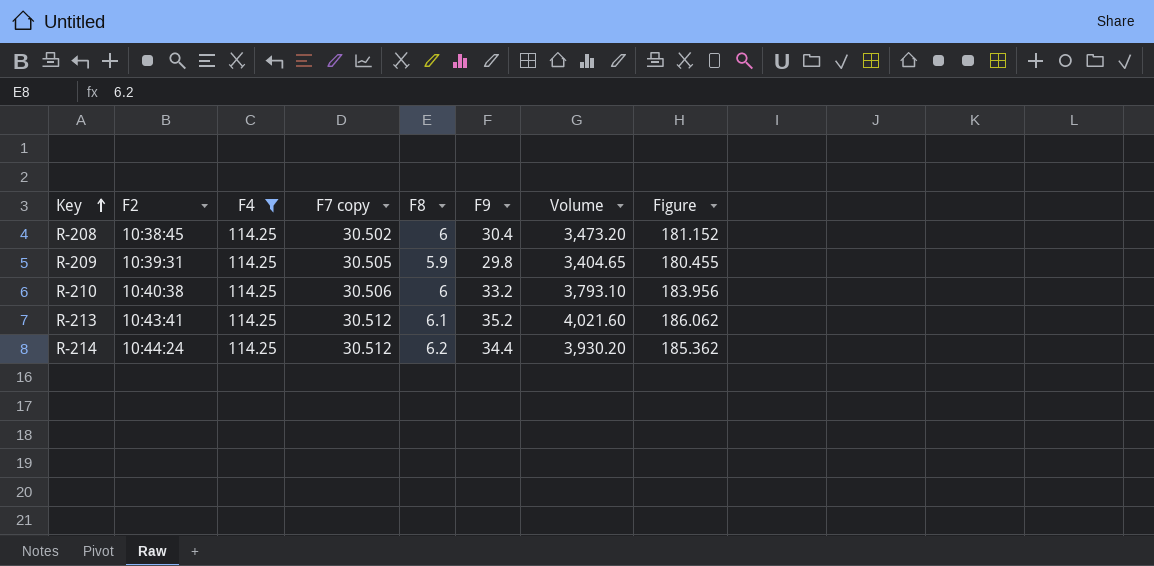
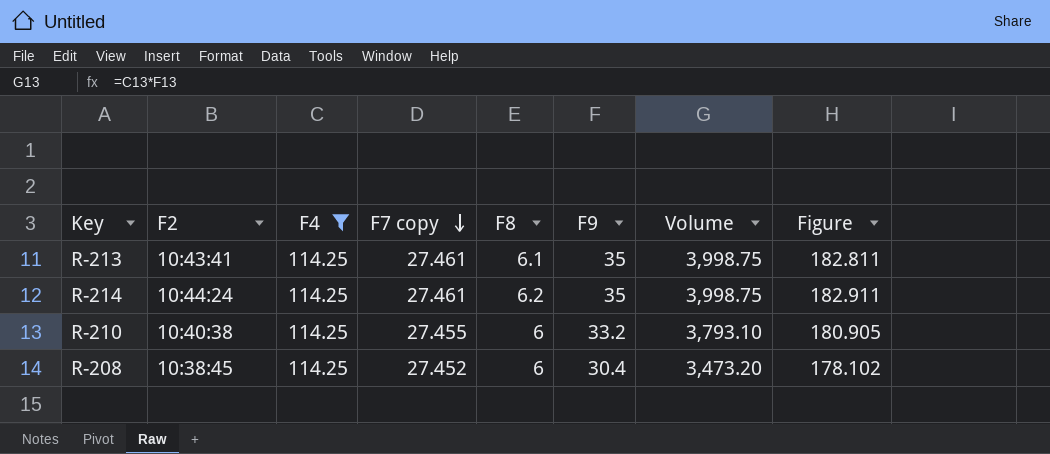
row order: Key ascending -> F7 copy descending
row R-209: 10:39:31 | 114.25 | 30.505 | 5.9 | 29.8 | 3,404.65 | 180.455 -> none
R-213 | F7 copy: 30.512 -> 27.461
R-213 | F9: 35.2 -> 35
R-213 | Volume: 4,021.60 -> 3,998.75
R-213 | Figure: 186.062 -> 182.811
R-214 | F7 copy: 30.512 -> 27.461
R-214 | F9: 34.4 -> 35
R-214 | Volume: 3,930.20 -> 3,998.75
R-214 | Figure: 185.362 -> 182.911
R-210 | F7 copy: 30.506 -> 27.455
R-210 | Figure: 183.956 -> 180.905
R-208 | F7 copy: 30.502 -> 27.452
R-208 | Figure: 181.152 -> 178.102

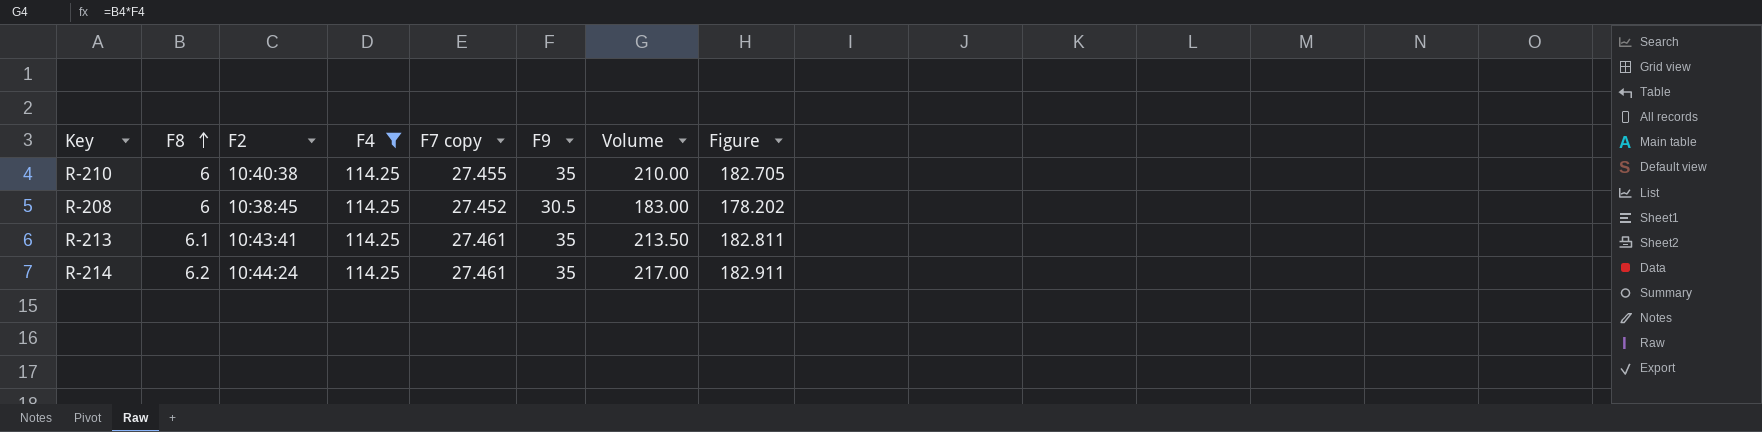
row order: F7 copy descending -> F8 ascending
column F8 | position: 5 -> 2
column Volume | formula: [F4] * [F9] -> [F8] * [F9]
R-210 | F9: 33.2 -> 35
R-210 | Figure: 180.905 -> 182.705
R-208 | F9: 30.4 -> 30.5
R-208 | Figure: 178.102 -> 178.202

